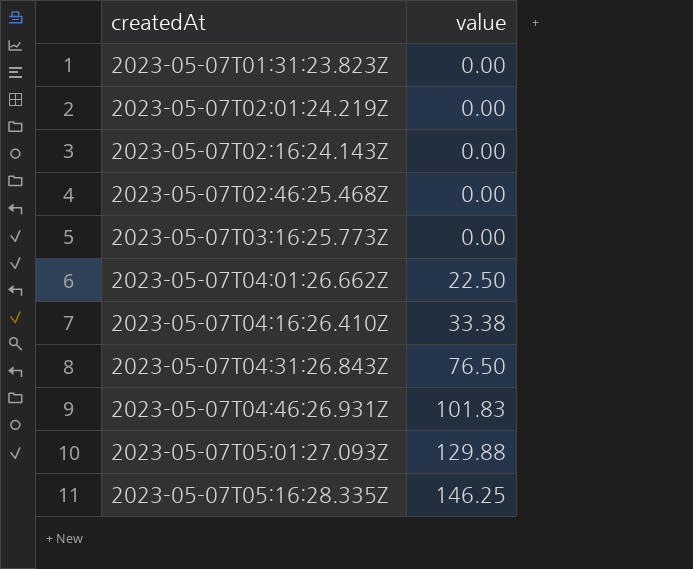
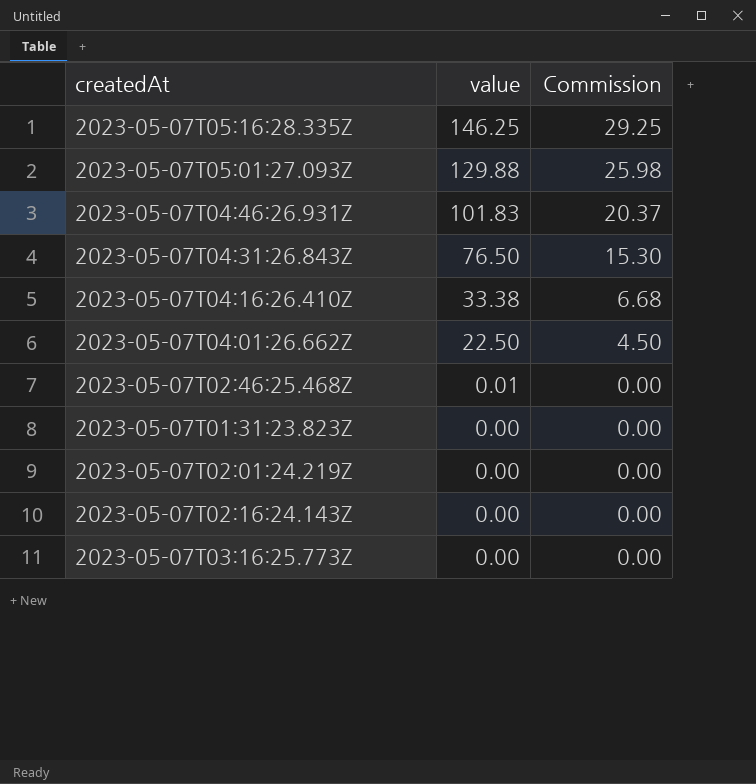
row order: createdAt ascending -> value descending
column Commission | formula: none -> [value] * 0.2
2023-05-07T02:46:25.468Z | value: 0.00 -> 0.01

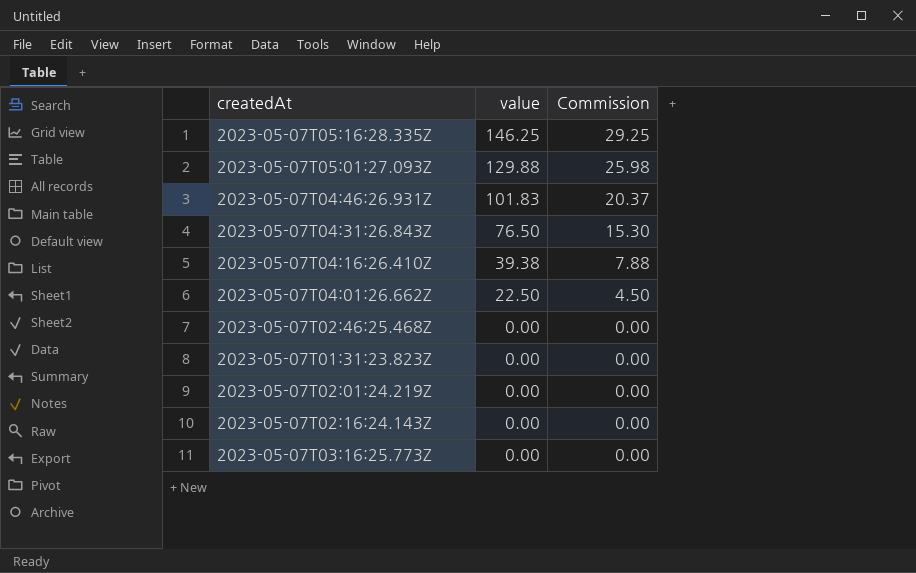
2023-05-07T04:16:26.410Z | value: 33.38 -> 39.38
2023-05-07T04:16:26.410Z | Commission: 6.68 -> 7.88
2023-05-07T02:46:25.468Z | value: 0.01 -> 0.00

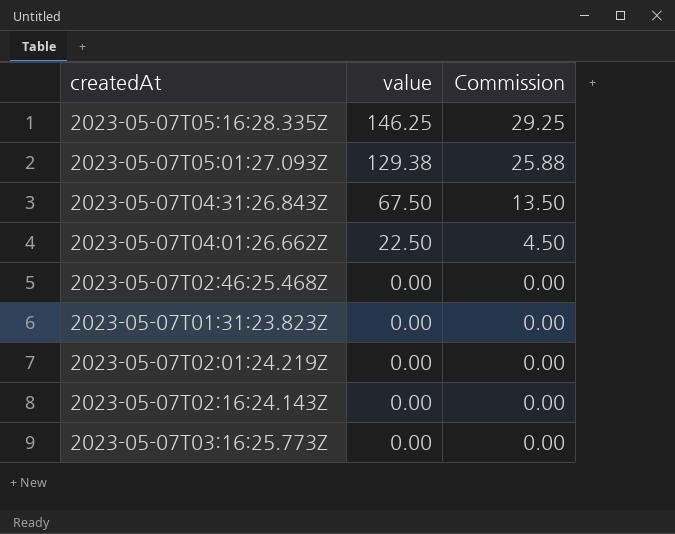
row 2023-05-07T04:46:26.931Z: 101.83 | 20.37 -> none
row 2023-05-07T04:16:26.410Z: 39.38 | 7.88 -> none
2023-05-07T05:01:27.093Z | value: 129.88 -> 129.38
2023-05-07T05:01:27.093Z | Commission: 25.98 -> 25.88
2023-05-07T04:31:26.843Z | value: 76.50 -> 67.50
2023-05-07T04:31:26.843Z | Commission: 15.30 -> 13.50

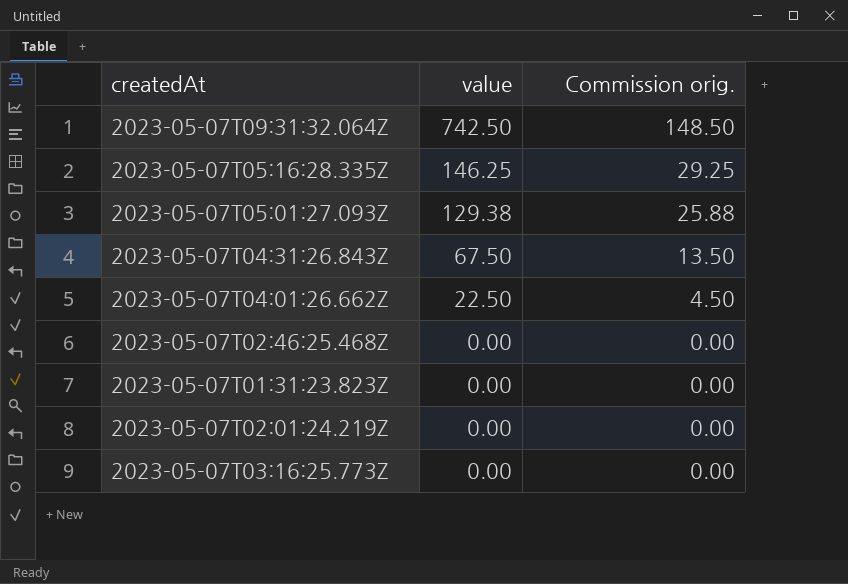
column name: Commission -> Commission orig.
row 2023-05-07T02:16:24.143Z: 0.00 | 0.00 -> none
row 2023-05-07T09:31:32.064Z: none -> 742.50 | 148.50

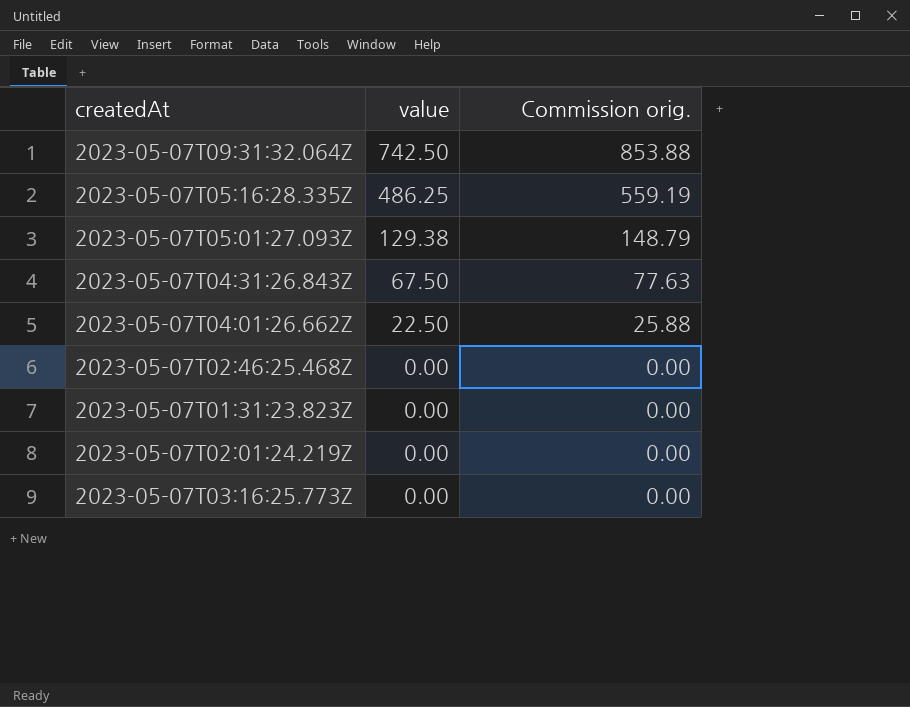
column Commission orig. | formula: [value] * 0.2 -> [value] * 1.15
2023-05-07T05:16:28.335Z | value: 146.25 -> 486.25

